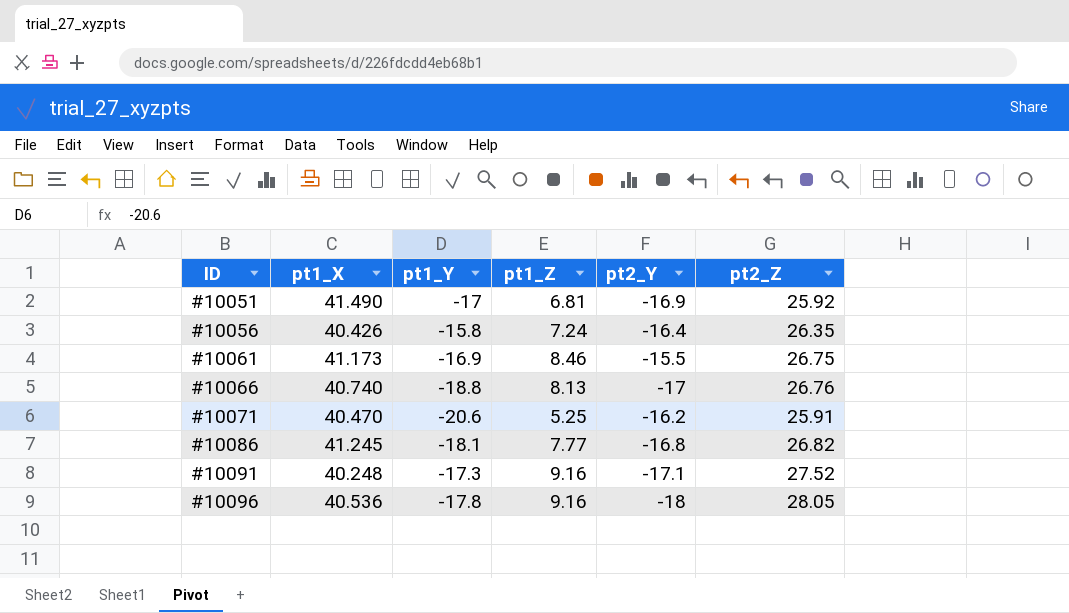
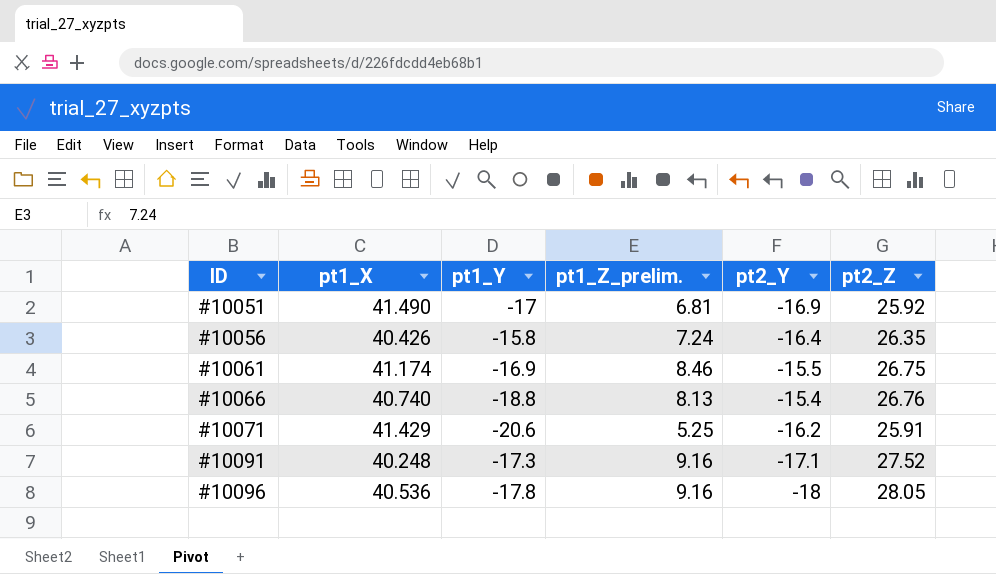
column name: pt1_Z -> pt1_Z_prelim.
row #10086: 41.245 | -18.1 | 7.77 | -16.8 | 26.82 -> none
#10061 | pt1_X: 41.173 -> 41.174
#10066 | pt2_Y: -17 -> -15.4
#10071 | pt1_X: 40.470 -> 41.429

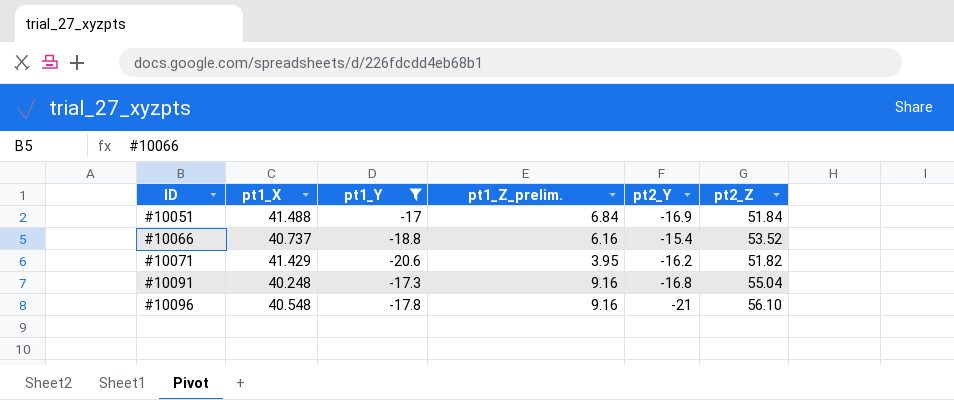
filter: none -> pt1_Y <= -17
#10051 | pt1_X: 41.490 -> 41.488
#10051 | pt1_Z_prelim.: 6.81 -> 6.84
#10051 | pt2_Z: 25.92 -> 51.84
#10066 | pt1_X: 40.740 -> 40.737
#10066 | pt1_Z_prelim.: 8.13 -> 6.16
#10066 | pt2_Z: 26.76 -> 53.52
#10071 | pt1_Z_prelim.: 5.25 -> 3.95
#10071 | pt2_Z: 25.91 -> 51.82
#10091 | pt2_Y: -17.1 -> -16.8
#10091 | pt2_Z: 27.52 -> 55.04
#10096 | pt1_X: 40.536 -> 40.548
#10096 | pt2_Y: -18 -> -21
#10096 | pt2_Z: 28.05 -> 56.10

